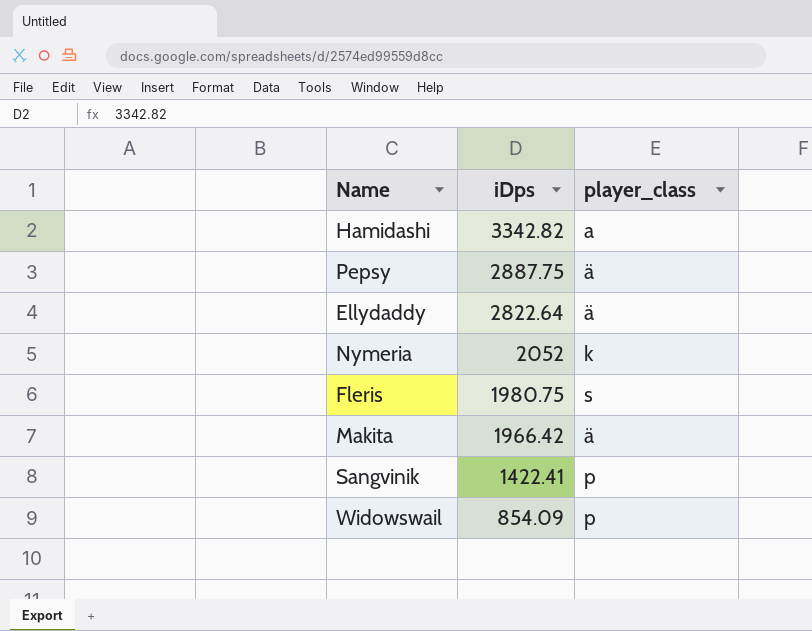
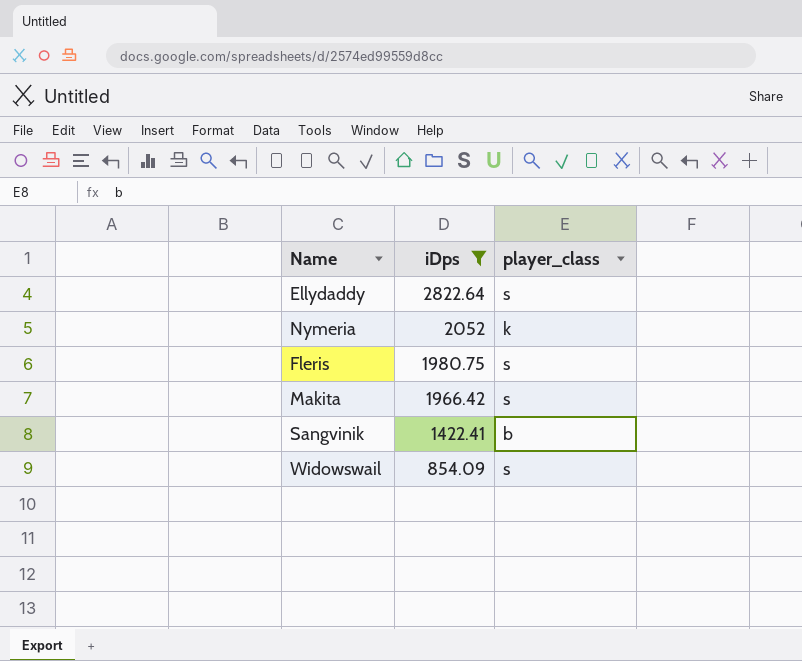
filter: none -> iDps <= 2822.64
Ellydaddy | player_class: ä -> s
Makita | player_class: ä -> s
Sangvinik | player_class: p -> b
Widowswail | player_class: p -> s

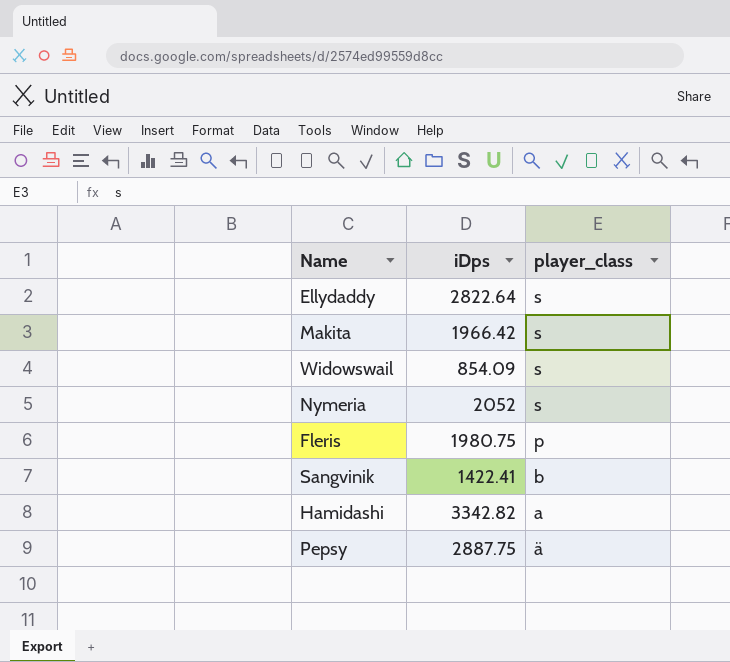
filter: iDps <= 2822.64 -> none
row order: iDps descending -> player_class descending
Nymeria | player_class: k -> s
Fleris | player_class: s -> p

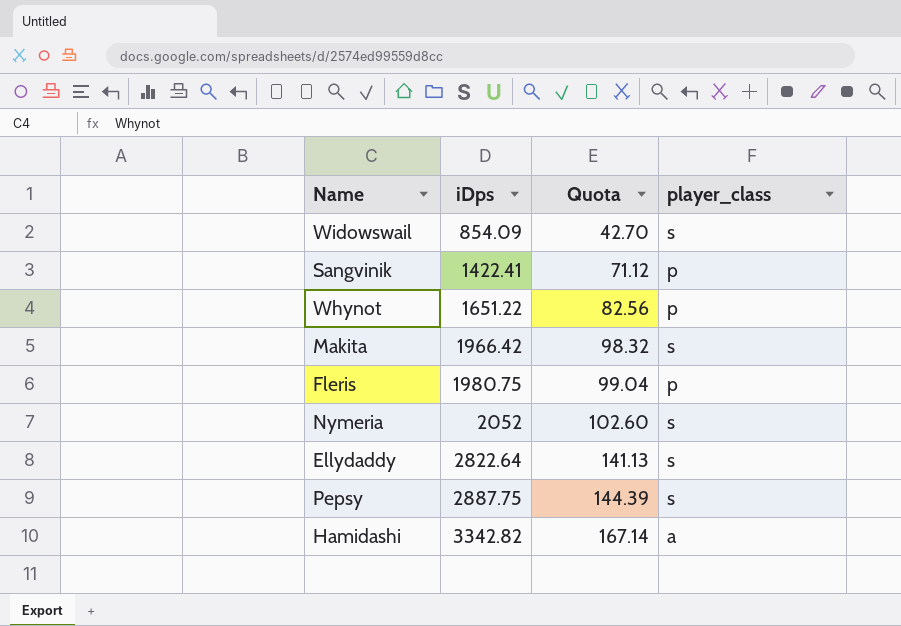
row order: player_class descending -> iDps ascending
column Quota | formula: none -> [iDps] * 0.05
Sangvinik | player_class: b -> p
row Whynot: none -> 1651.22 | 82.56 | p
Pepsy | player_class: ä -> s

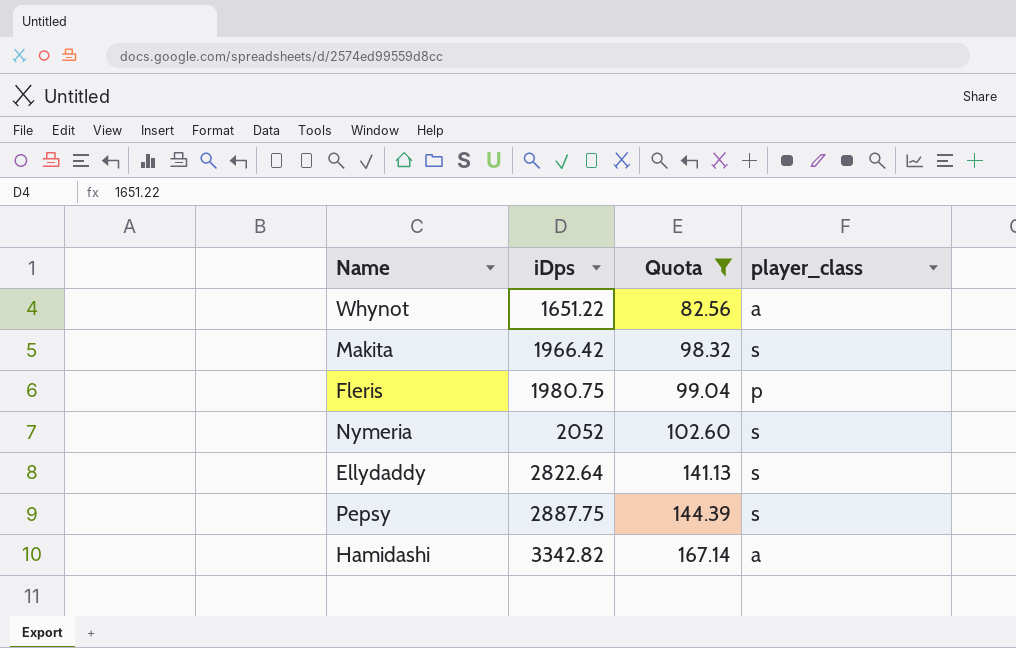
filter: none -> Quota >= 82.56
Whynot | player_class: p -> a

